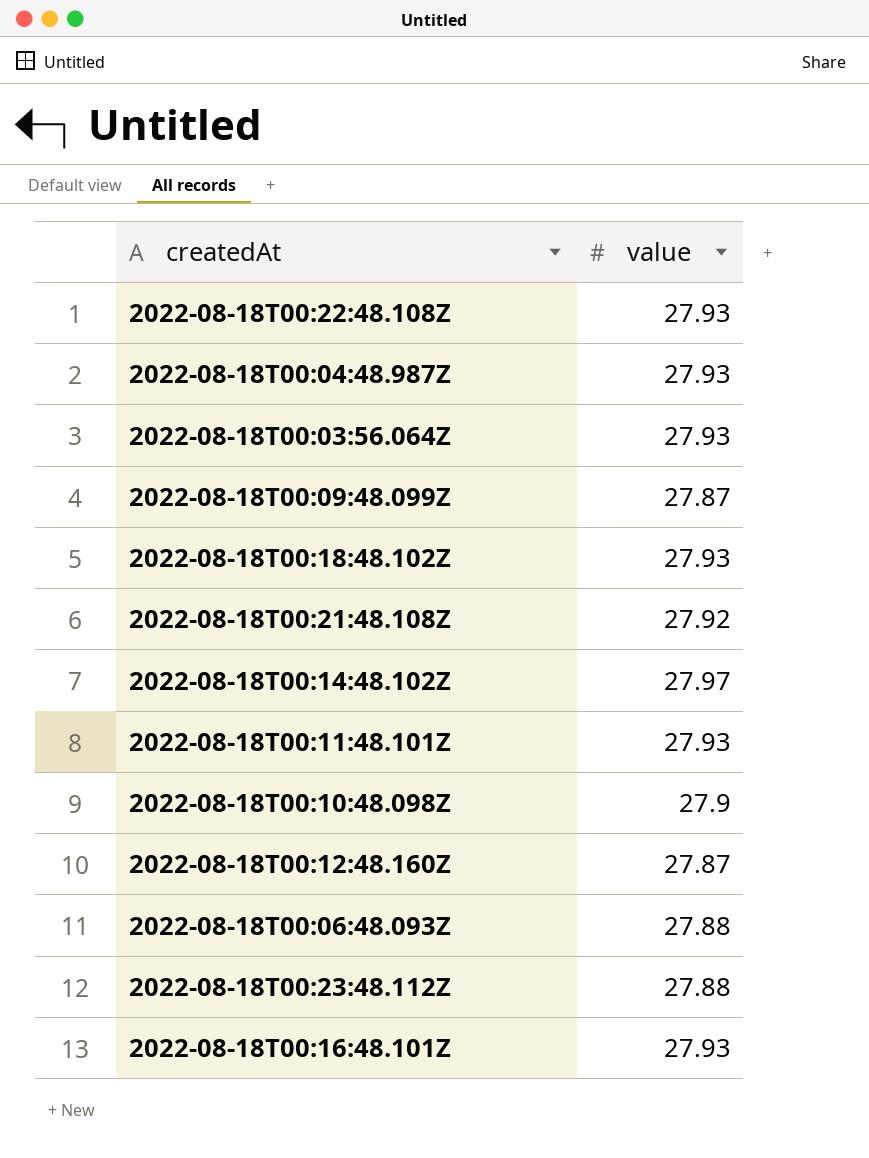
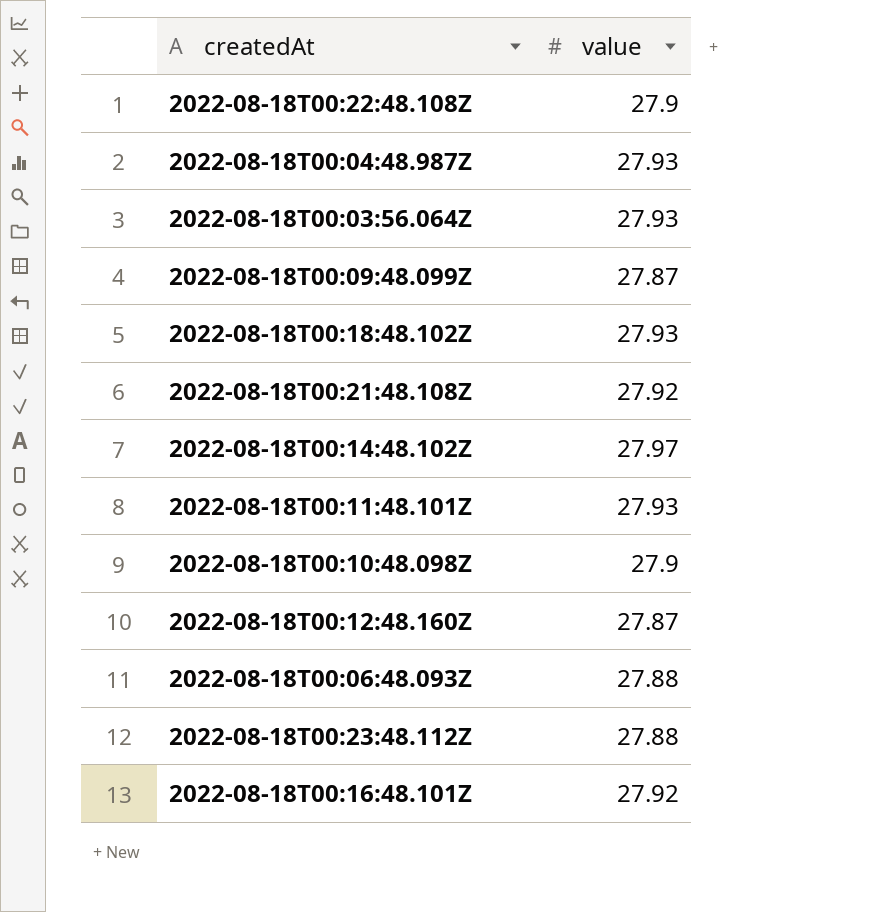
2022-08-18T00:22:48.108Z | value: 27.93 -> 27.9
2022-08-18T00:16:48.101Z | value: 27.93 -> 27.92

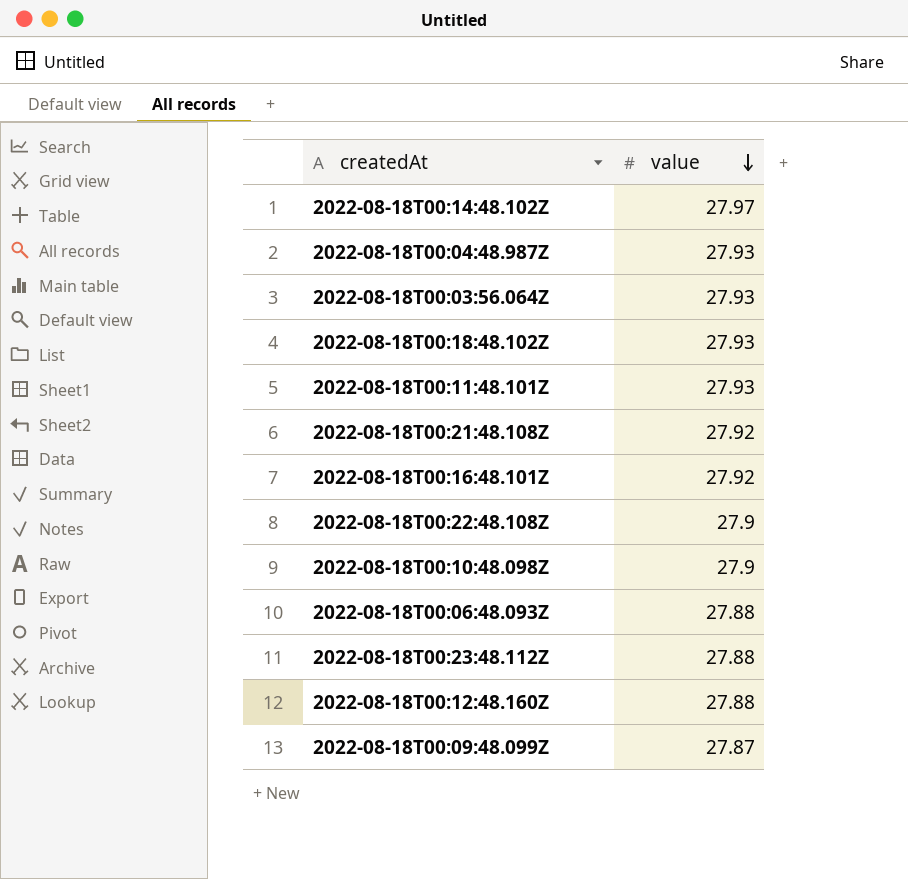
row order: none -> value descending
2022-08-18T00:12:48.160Z | value: 27.87 -> 27.88

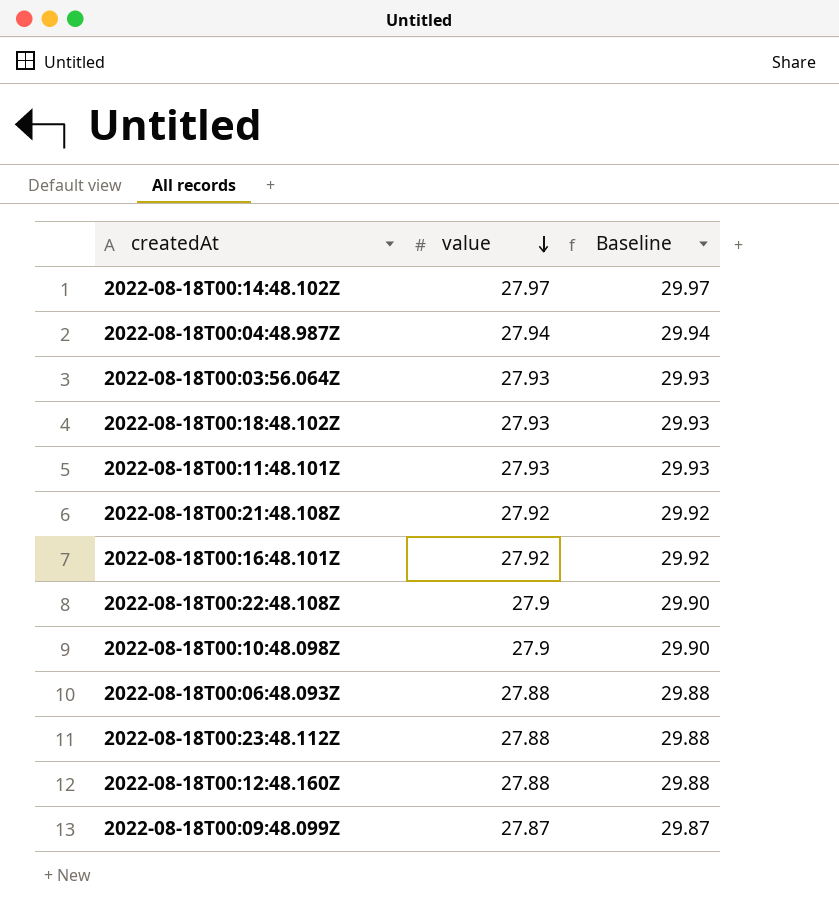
column Baseline | formula: none -> [value] + 2
2022-08-18T00:04:48.987Z | value: 27.93 -> 27.94

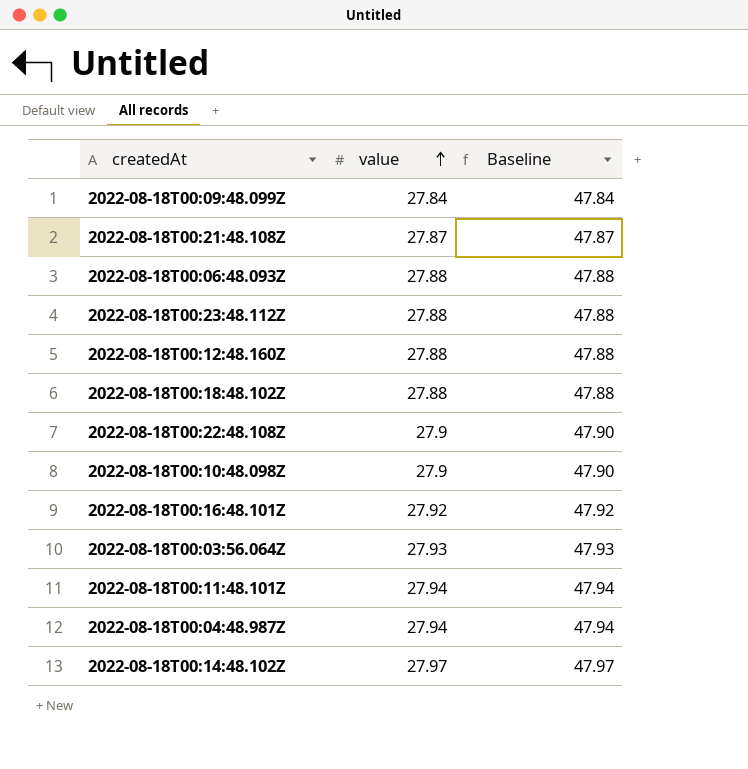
row order: value descending -> value ascending
column Baseline | formula: [value] + 2 -> [value] + 20
2022-08-18T00:09:48.099Z | value: 27.87 -> 27.84
2022-08-18T00:21:48.108Z | value: 27.92 -> 27.87
2022-08-18T00:18:48.102Z | value: 27.93 -> 27.88
2022-08-18T00:11:48.101Z | value: 27.93 -> 27.94

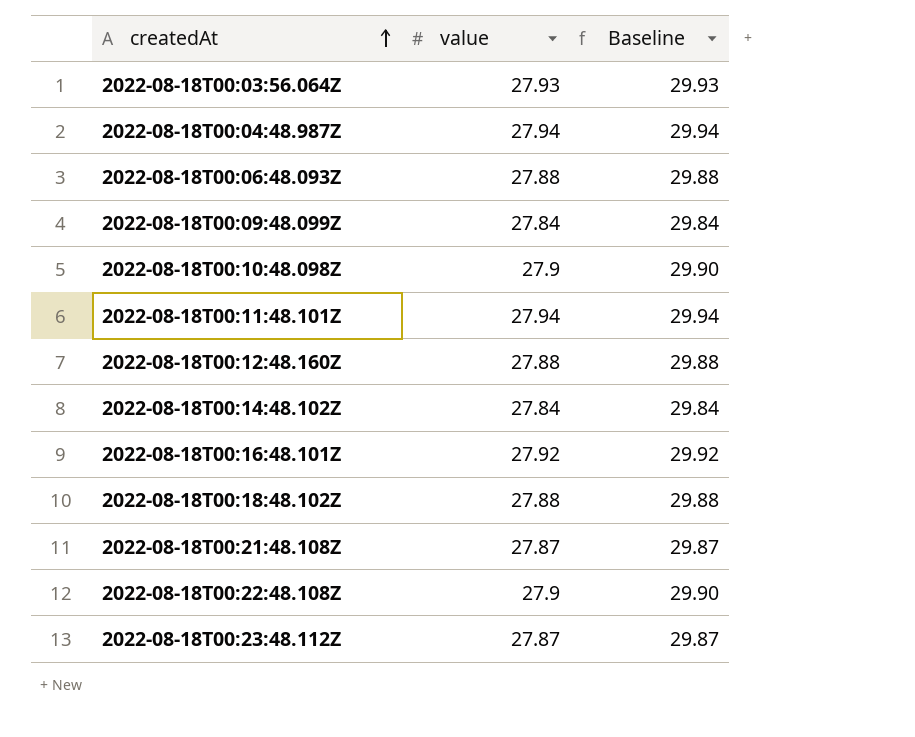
row order: value ascending -> createdAt ascending
column Baseline | formula: [value] + 20 -> [value] + 2
2022-08-18T00:14:48.102Z | value: 27.97 -> 27.84
2022-08-18T00:23:48.112Z | value: 27.88 -> 27.87

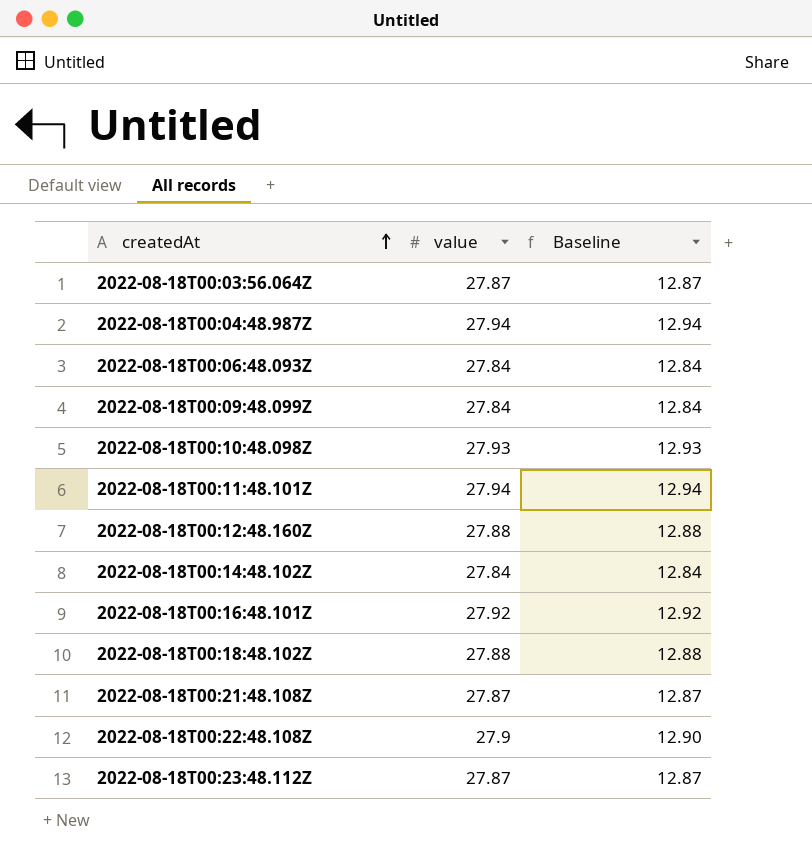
column Baseline | formula: [value] + 2 -> [value] - 15
2022-08-18T00:03:56.064Z | value: 27.93 -> 27.87
2022-08-18T00:06:48.093Z | value: 27.88 -> 27.84
2022-08-18T00:10:48.098Z | value: 27.9 -> 27.93

